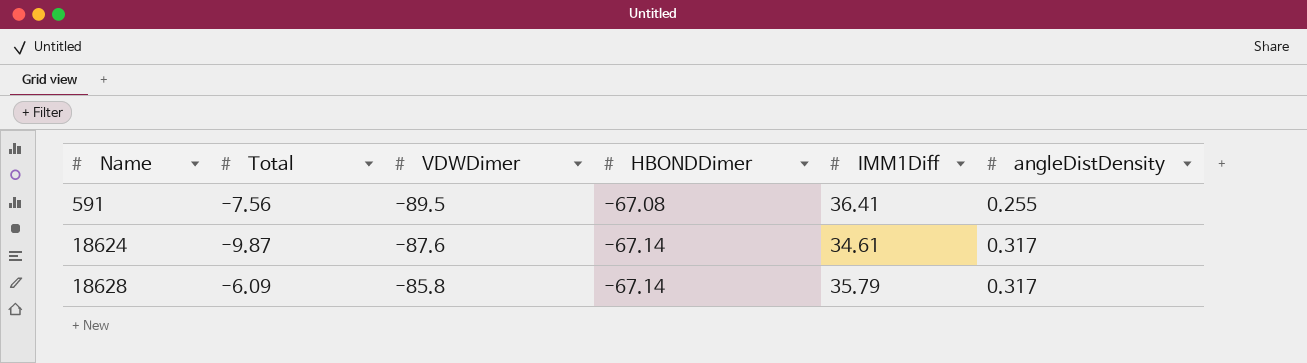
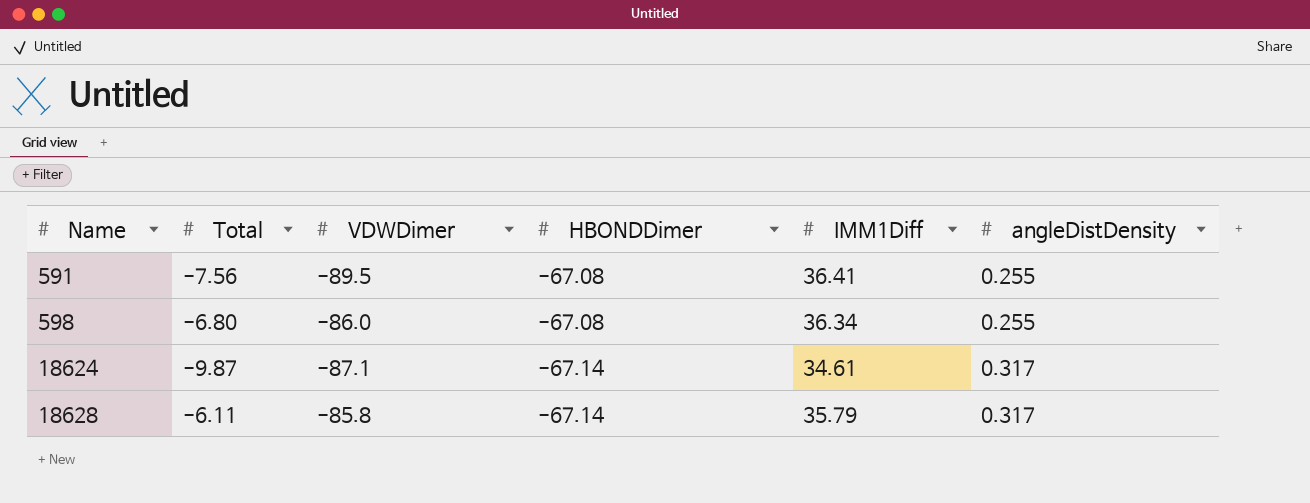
row 598: none -> -6.80 | -86.0 | -67.08 | 36.34 | 0.255
18624 | VDWDimer: -87.6 -> -87.1
18628 | Total: -6.09 -> -6.11

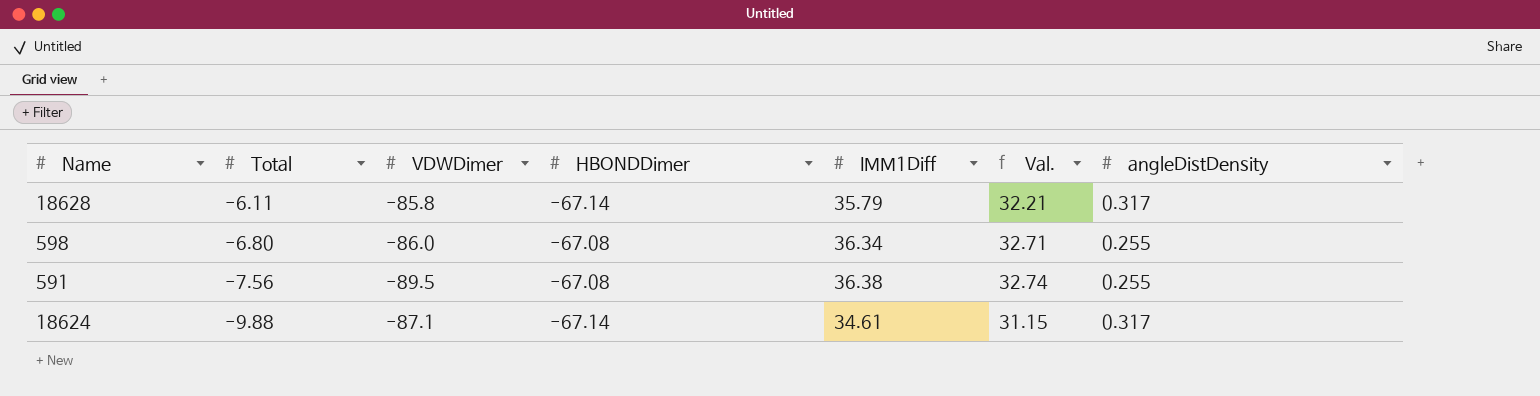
row order: Name ascending -> Total descending
column Val. | formula: none -> [IMM1Diff] * 0.9
591 | IMM1Diff: 36.41 -> 36.38
18624 | Total: -9.87 -> -9.88

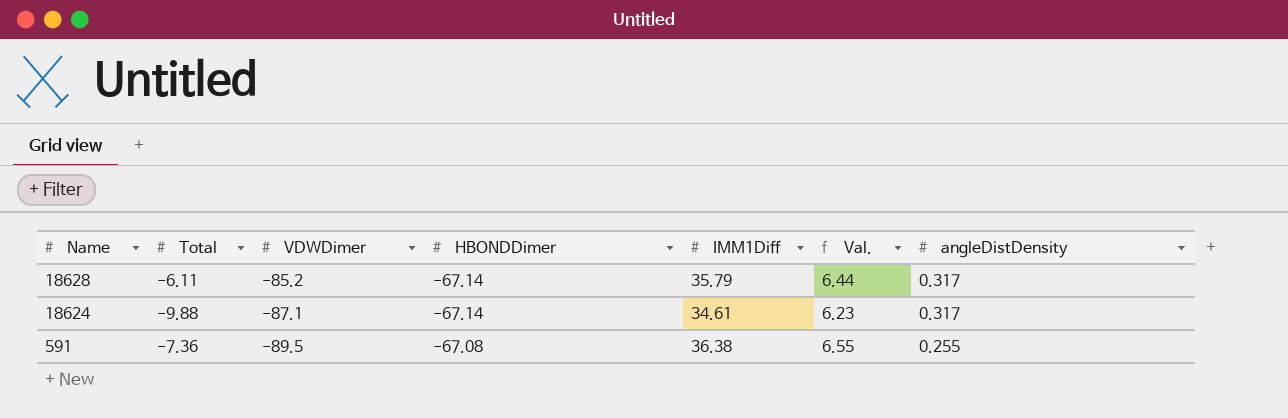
row order: Total descending -> Name descending
column Val. | formula: [IMM1Diff] * 0.9 -> [IMM1Diff] * 0.18
row 598: -6.80 | -86.0 | -67.08 | 36.34 | 32.71 | 0.255 -> none
18628 | VDWDimer: -85.8 -> -85.2
591 | Total: -7.56 -> -7.36

